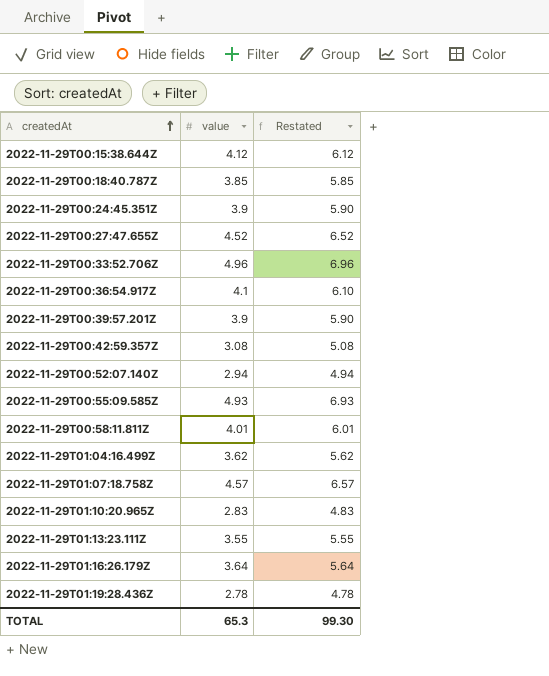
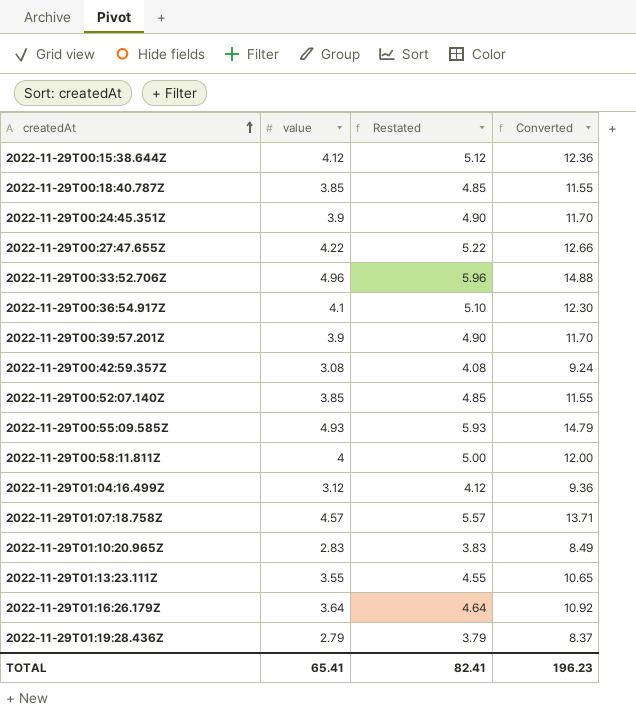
column Restated | formula: [value] + 2 -> [value] + 1
column Converted | formula: none -> [value] * 3
2022-11-29T00:27:47.655Z | value: 4.52 -> 4.22
2022-11-29T00:52:07.140Z | value: 2.94 -> 3.85
2022-11-29T00:58:11.811Z | value: 4.01 -> 4
2022-11-29T01:04:16.499Z | value: 3.62 -> 3.12
2022-11-29T01:19:28.436Z | value: 2.78 -> 2.79
TOTAL | value: 65.3 -> 65.41
TOTAL | Restated: 99.30 -> 82.41

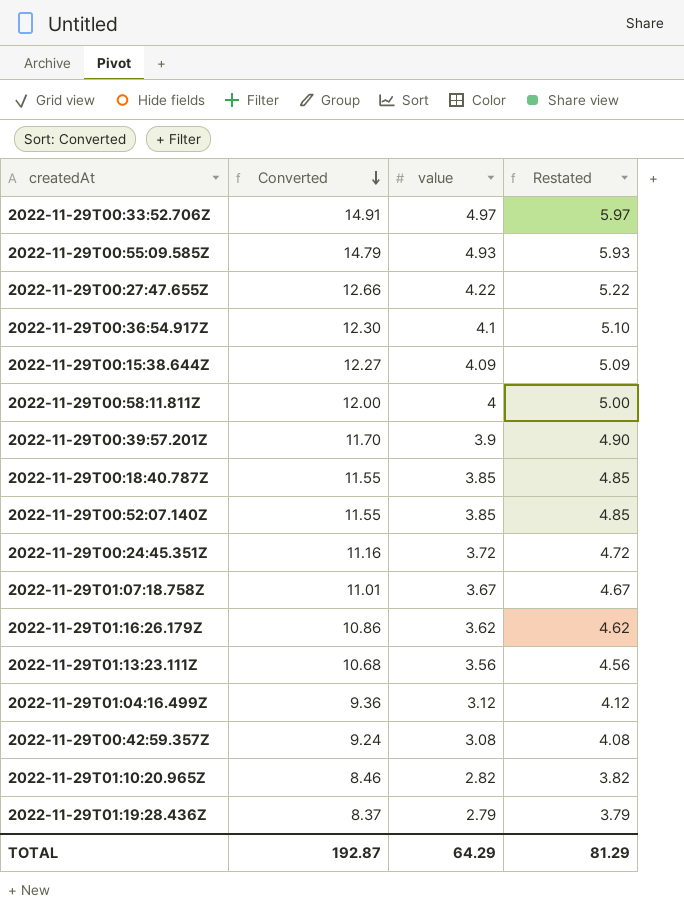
row order: createdAt ascending -> Converted descending
column Converted | position: 4 -> 2
2022-11-29T00:33:52.706Z | Converted: 14.88 -> 14.91
2022-11-29T00:33:52.706Z | value: 4.96 -> 4.97
2022-11-29T00:33:52.706Z | Restated: 5.96 -> 5.97
2022-11-29T00:15:38.644Z | Converted: 12.36 -> 12.27
2022-11-29T00:15:38.644Z | value: 4.12 -> 4.09
2022-11-29T00:15:38.644Z | Restated: 5.12 -> 5.09
2022-11-29T00:24:45.351Z | Converted: 11.70 -> 11.16
2022-11-29T00:24:45.351Z | value: 3.9 -> 3.72
2022-11-29T00:24:45.351Z | Restated: 4.90 -> 4.72
2022-11-29T01:07:18.758Z | Converted: 13.71 -> 11.01
2022-11-29T01:07:18.758Z | value: 4.57 -> 3.67
2022-11-29T01:07:18.758Z | Restated: 5.57 -> 4.67
2022-11-29T01:16:26.179Z | Converted: 10.92 -> 10.86
2022-11-29T01:16:26.179Z | value: 3.64 -> 3.62
2022-11-29T01:16:26.179Z | Restated: 4.64 -> 4.62
2022-11-29T01:13:23.111Z | Converted: 10.65 -> 10.68
2022-11-29T01:13:23.111Z | value: 3.55 -> 3.56
2022-11-29T01:13:23.111Z | Restated: 4.55 -> 4.56
2022-11-29T01:10:20.965Z | Converted: 8.49 -> 8.46
2022-11-29T01:10:20.965Z | value: 2.83 -> 2.82
2022-11-29T01:10:20.965Z | Restated: 3.83 -> 3.82
TOTAL | Converted: 196.23 -> 192.87
TOTAL | value: 65.41 -> 64.29
TOTAL | Restated: 82.41 -> 81.29

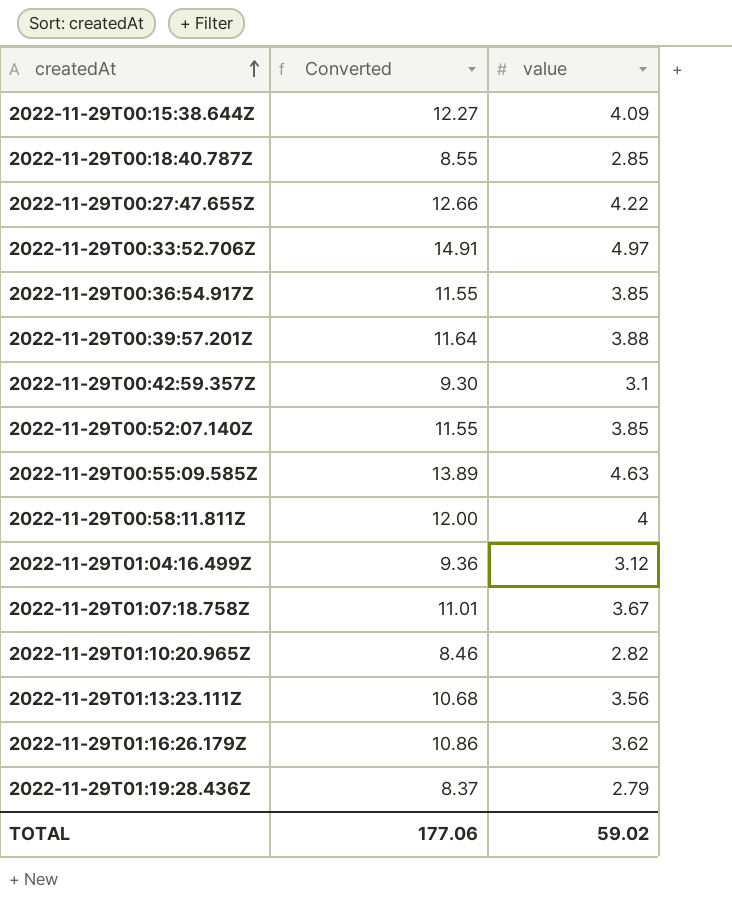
row order: Converted descending -> createdAt ascending
column Restated | formula: [value] + 1 -> none
row 2022-11-29T00:24:45.351Z: 11.16 | 3.72 | 4.72 -> none
2022-11-29T00:18:40.787Z | Converted: 11.55 -> 8.55
2022-11-29T00:18:40.787Z | value: 3.85 -> 2.85
2022-11-29T00:36:54.917Z | Converted: 12.30 -> 11.55
2022-11-29T00:36:54.917Z | value: 4.1 -> 3.85
2022-11-29T00:39:57.201Z | Converted: 11.70 -> 11.64
2022-11-29T00:39:57.201Z | value: 3.9 -> 3.88
2022-11-29T00:42:59.357Z | Converted: 9.24 -> 9.30
2022-11-29T00:42:59.357Z | value: 3.08 -> 3.1
2022-11-29T00:55:09.585Z | Converted: 14.79 -> 13.89
2022-11-29T00:55:09.585Z | value: 4.93 -> 4.63
TOTAL | Converted: 192.87 -> 177.06
TOTAL | value: 64.29 -> 59.02

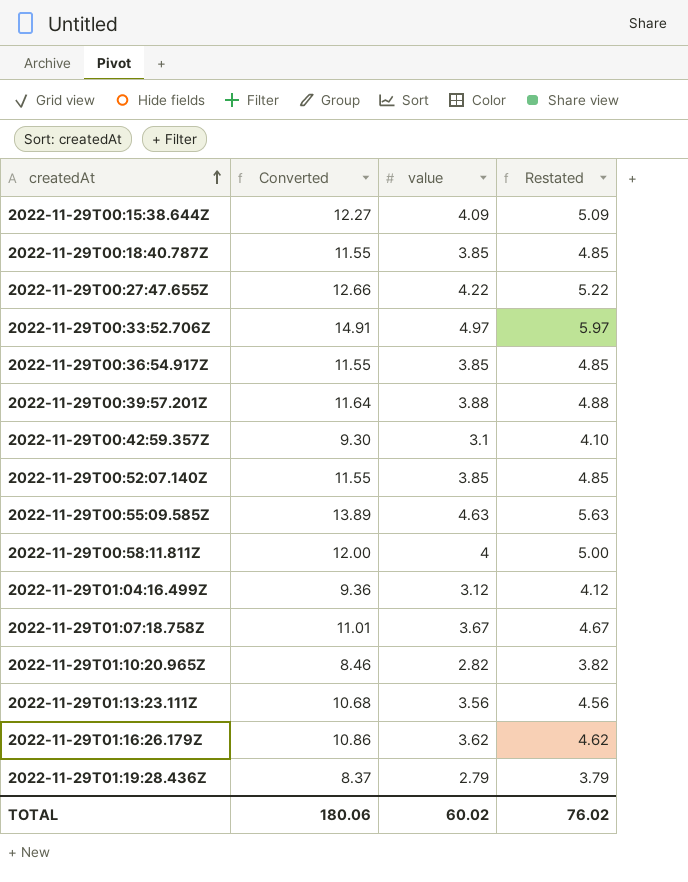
column Restated | formula: none -> [value] + 1
2022-11-29T00:18:40.787Z | Converted: 8.55 -> 11.55
2022-11-29T00:18:40.787Z | value: 2.85 -> 3.85
TOTAL | Converted: 177.06 -> 180.06
TOTAL | value: 59.02 -> 60.02

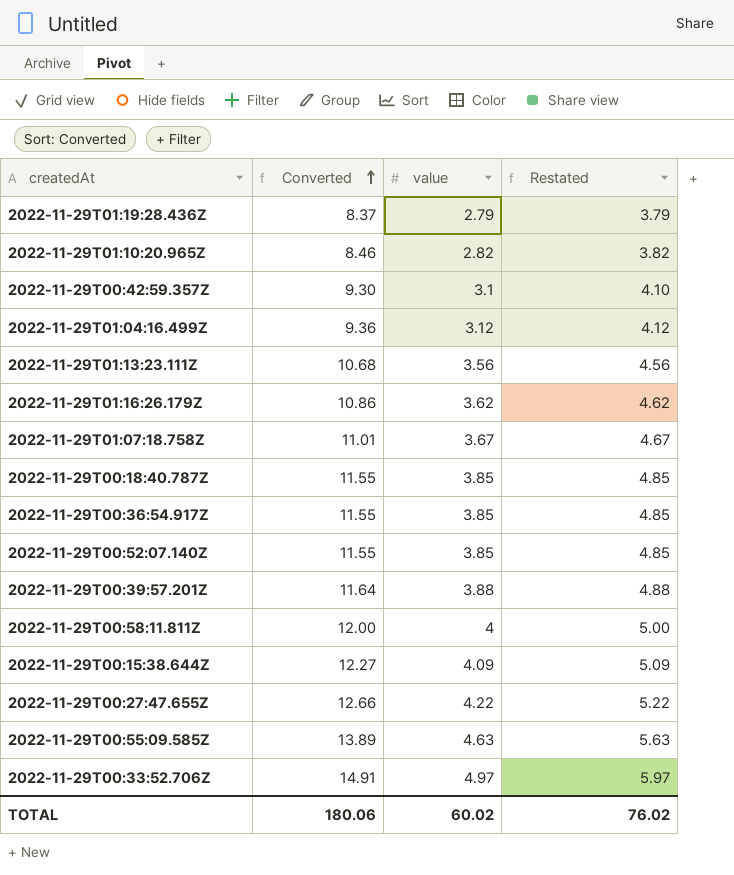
row order: createdAt ascending -> Converted ascending

